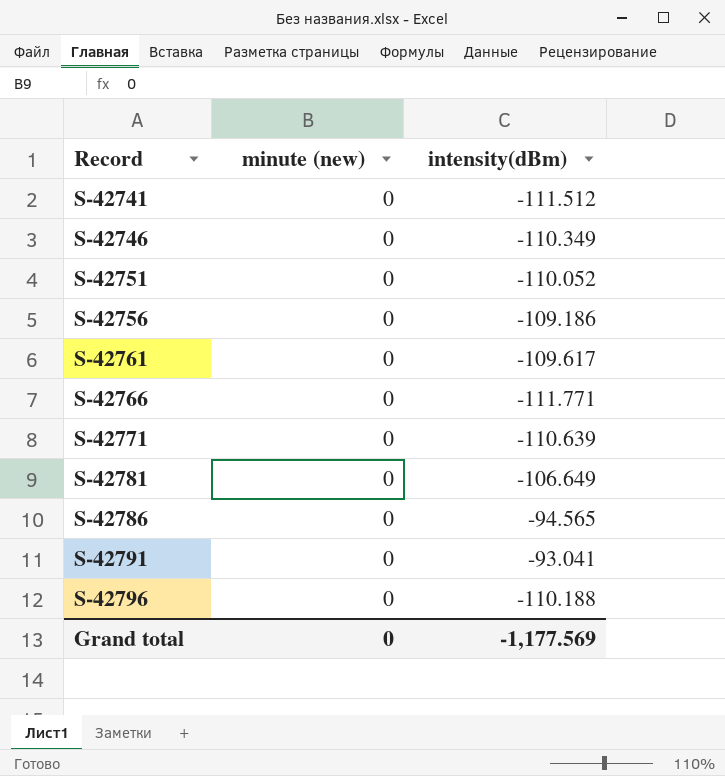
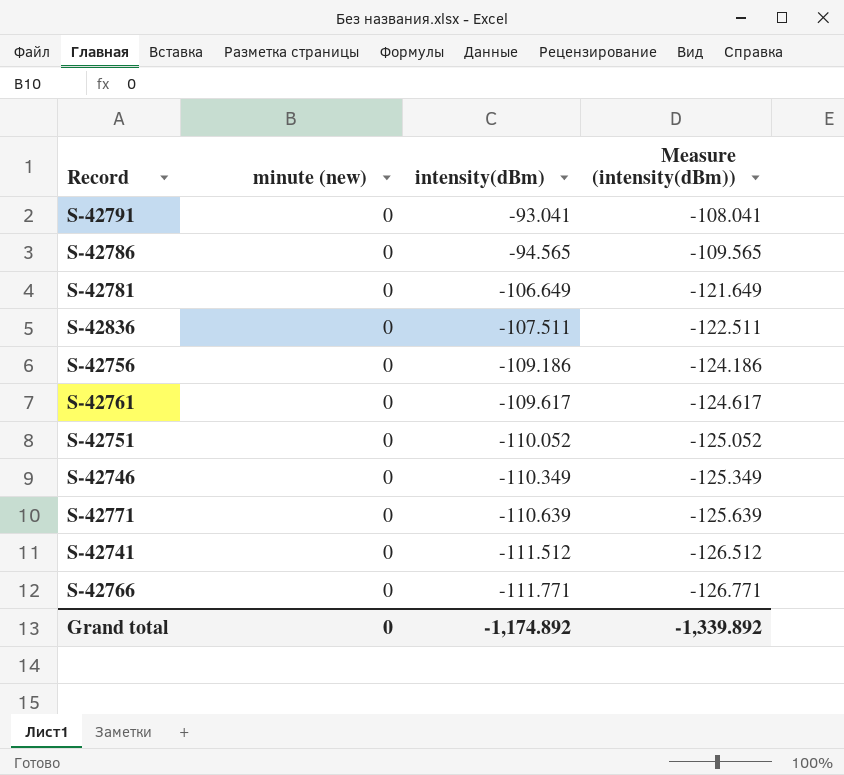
row order: Record ascending -> intensity(dBm) descending
column Measure (intensity(dBm)) | formula: none -> [intensity(dBm)] - 15
row S-42796: 0 | -110.188 -> none
row S-42836: none -> 0 | -107.511 | -122.511
Grand total | intensity(dBm): -1,177.569 -> -1,174.892

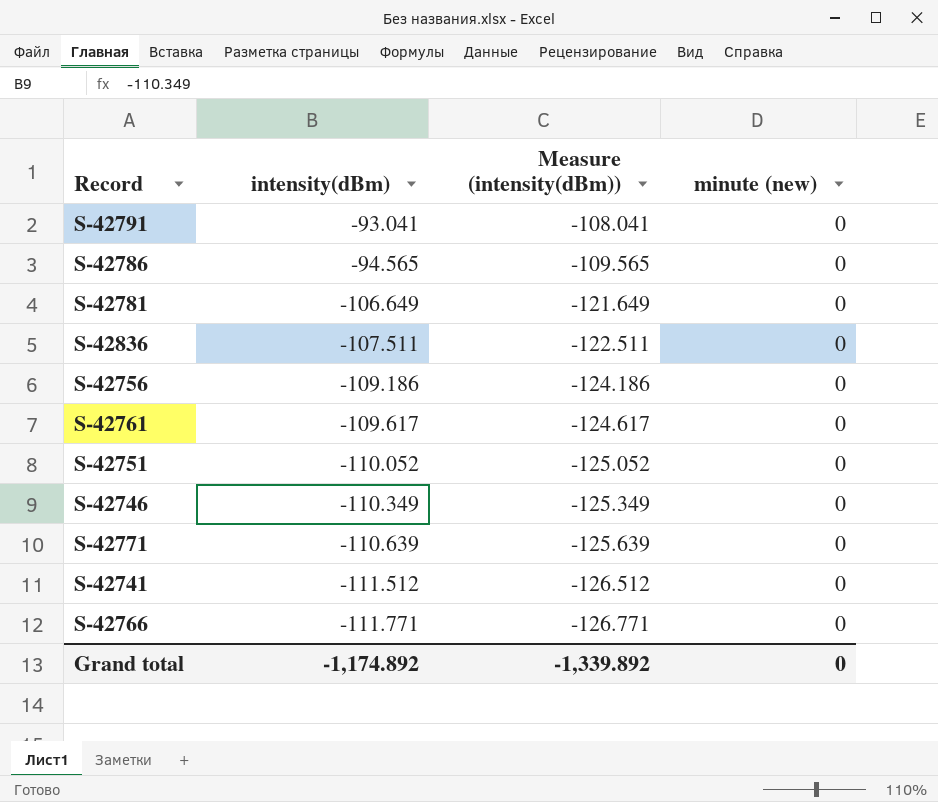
column minute (new) | position: 2 -> 4

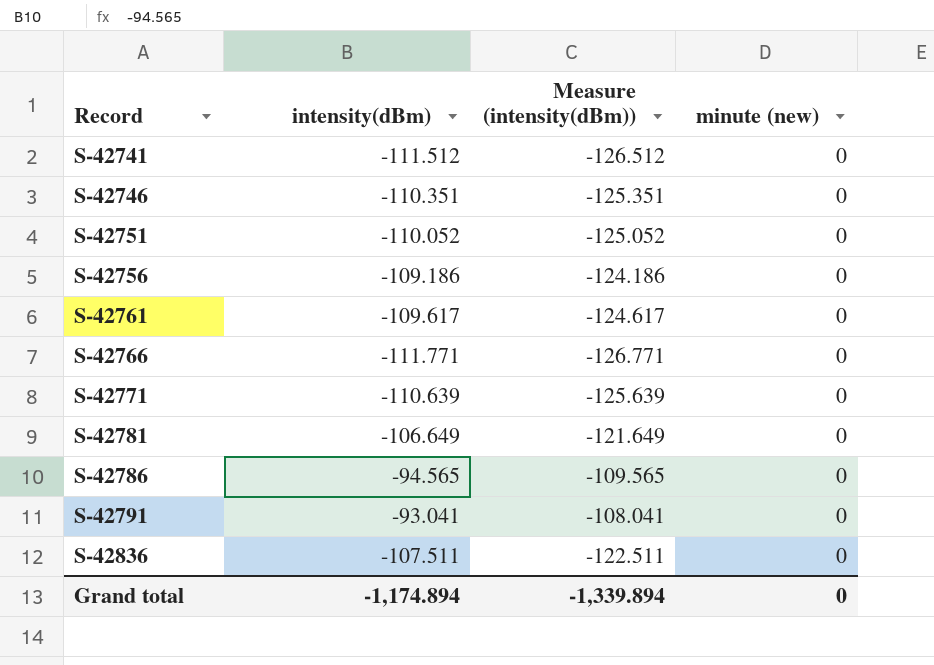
row order: intensity(dBm) descending -> Record ascending
S-42746 | intensity(dBm): -110.349 -> -110.351
S-42746 | Measure (intensity(dBm)): -125.349 -> -125.351
Grand total | intensity(dBm): -1,174.892 -> -1,174.894
Grand total | Measure (intensity(dBm)): -1,339.892 -> -1,339.894

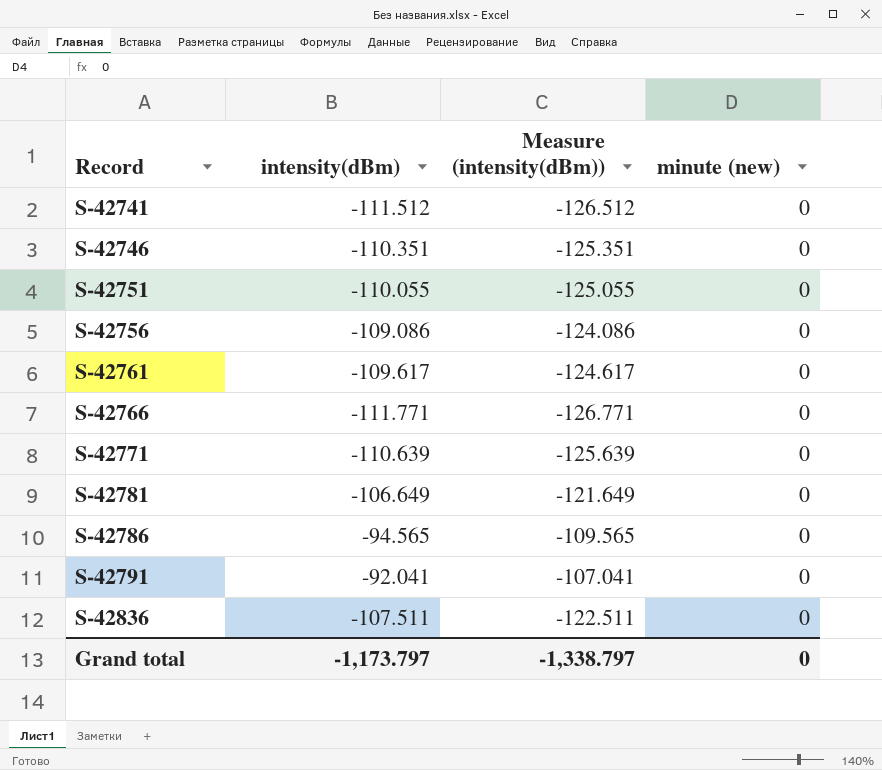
S-42751 | intensity(dBm): -110.052 -> -110.055
S-42751 | Measure (intensity(dBm)): -125.052 -> -125.055
S-42756 | intensity(dBm): -109.186 -> -109.086
S-42756 | Measure (intensity(dBm)): -124.186 -> -124.086
S-42791 | intensity(dBm): -93.041 -> -92.041
S-42791 | Measure (intensity(dBm)): -108.041 -> -107.041
Grand total | intensity(dBm): -1,174.894 -> -1,173.797
Grand total | Measure (intensity(dBm)): -1,339.894 -> -1,338.797

